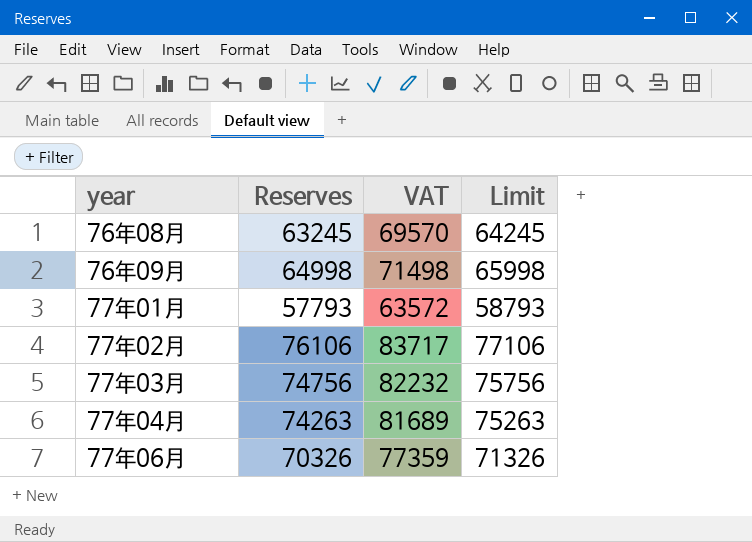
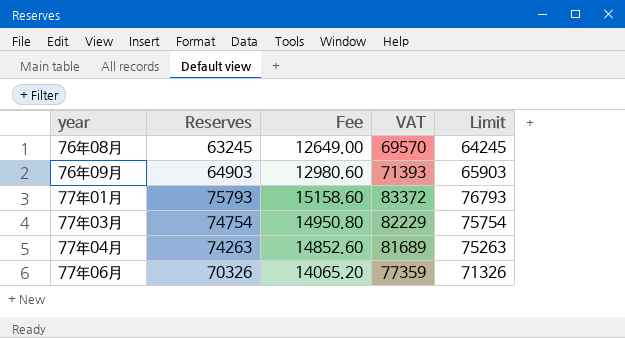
column Fee | formula: none -> [Reserves] * 0.2
row 77年02月: 76106 | 83717 | 77106 -> none
76年09月 | Reserves: 64998 -> 64903
76年09月 | VAT: 71498 -> 71393
76年09月 | Limit: 65998 -> 65903
77年01月 | Reserves: 57793 -> 75793
77年01月 | VAT: 63572 -> 83372
77年01月 | Limit: 58793 -> 76793
77年03月 | Reserves: 74756 -> 74754
77年03月 | VAT: 82232 -> 82229
77年03月 | Limit: 75756 -> 75754

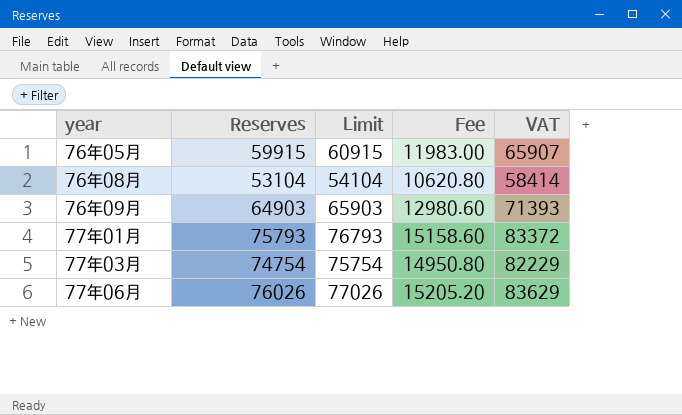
column Limit | position: 5 -> 3
row 77年04月: 74263 | 14852.60 | 81689 | 75263 -> none
row 76年05月: none -> 59915 | 60915 | 11983.00 | 65907
76年08月 | Reserves: 63245 -> 53104
76年08月 | Limit: 64245 -> 54104
76年08月 | Fee: 12649.00 -> 10620.80
76年08月 | VAT: 69570 -> 58414
77年06月 | Reserves: 70326 -> 76026
77年06月 | Limit: 71326 -> 77026
77年06月 | Fee: 14065.20 -> 15205.20
77年06月 | VAT: 77359 -> 83629

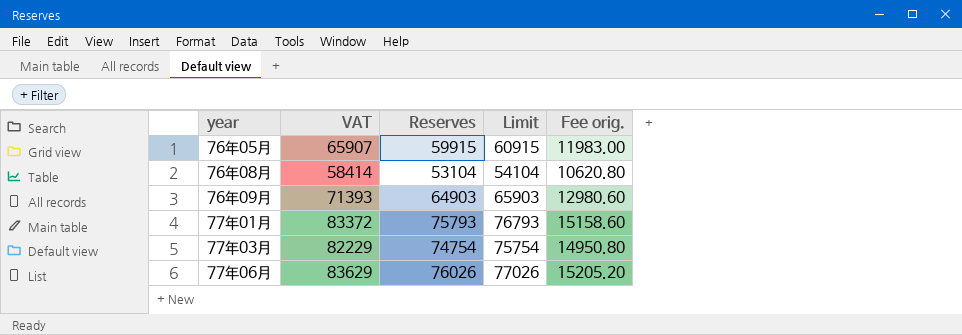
column VAT | position: 5 -> 2
column name: Fee -> Fee orig.

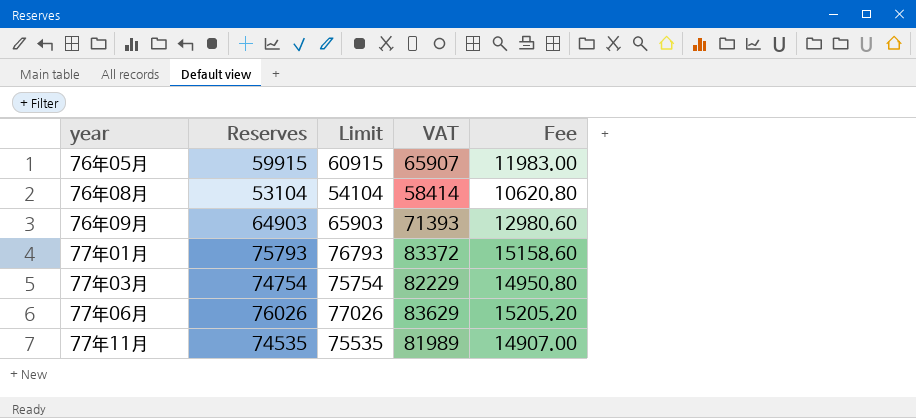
column VAT | position: 2 -> 4
column name: Fee orig. -> Fee
row 77年11月: none -> 74535 | 75535 | 81989 | 14907.00

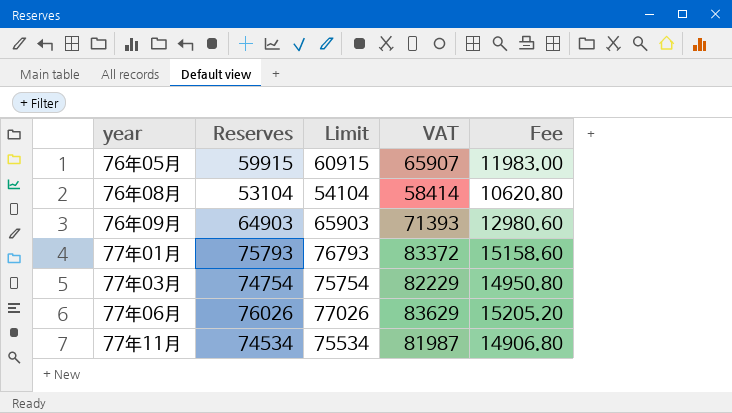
77年11月 | Reserves: 74535 -> 74534
77年11月 | Limit: 75535 -> 75534
77年11月 | VAT: 81989 -> 81987
77年11月 | Fee: 14907.00 -> 14906.80

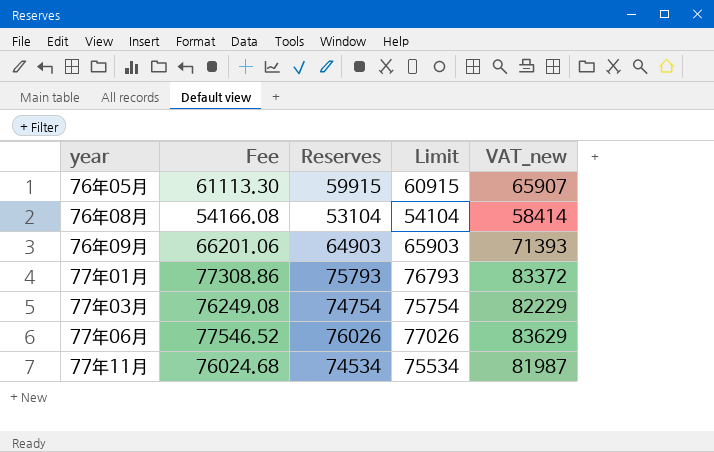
column Fee | formula: [Reserves] * 0.2 -> [Reserves] * 1.02
column Fee | position: 5 -> 2
column name: VAT -> VAT_new

